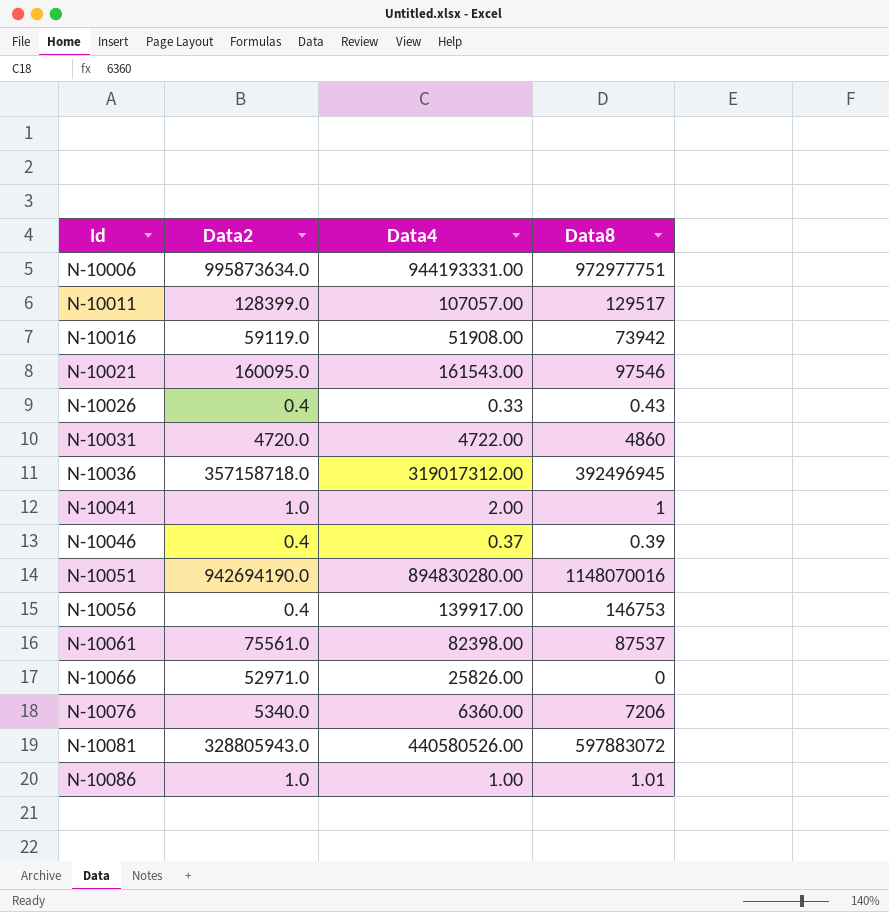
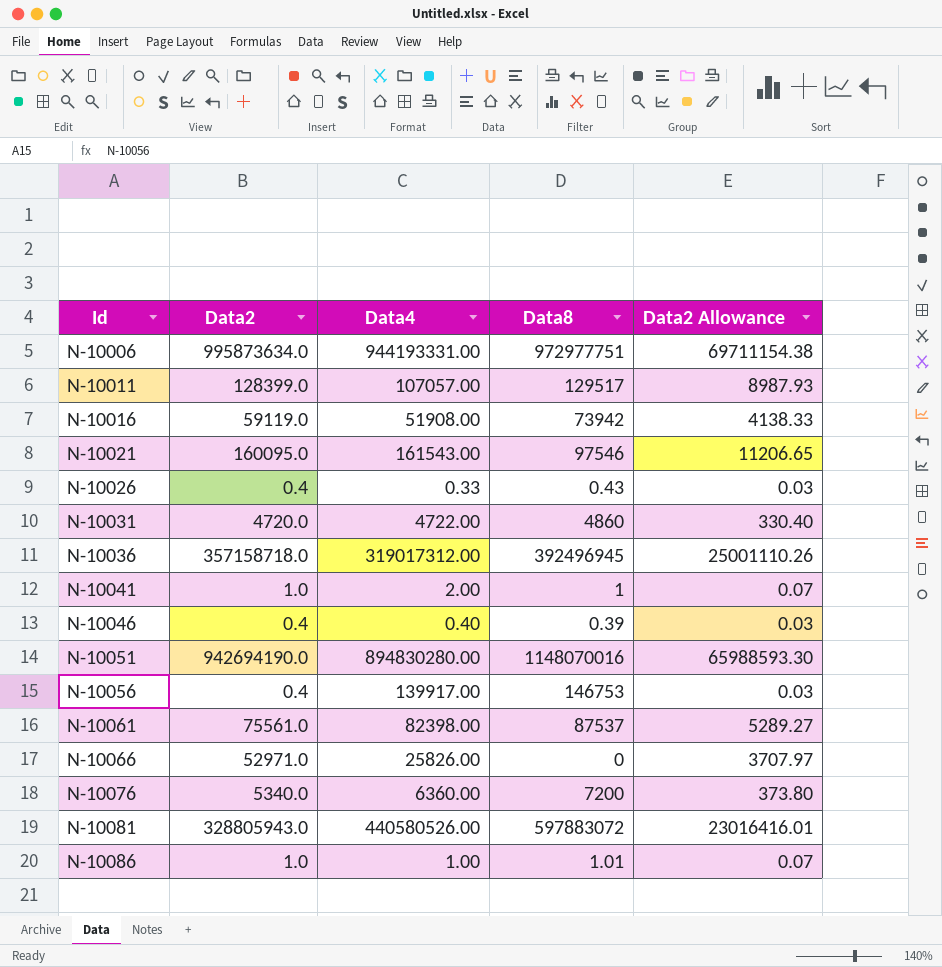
column Data2 Allowance | formula: none -> [Data2] * 0.07
N-10046 | Data4: 0.37 -> 0.40
N-10076 | Data8: 7206 -> 7200

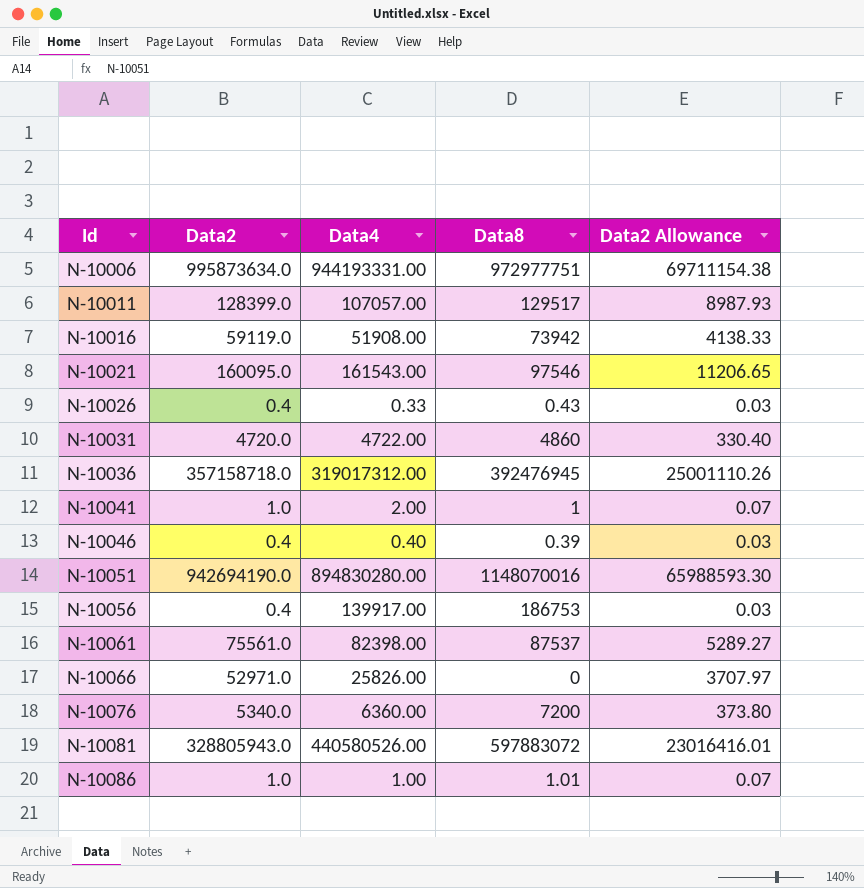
N-10036 | Data8: 392496945 -> 392476945
N-10056 | Data8: 146753 -> 186753

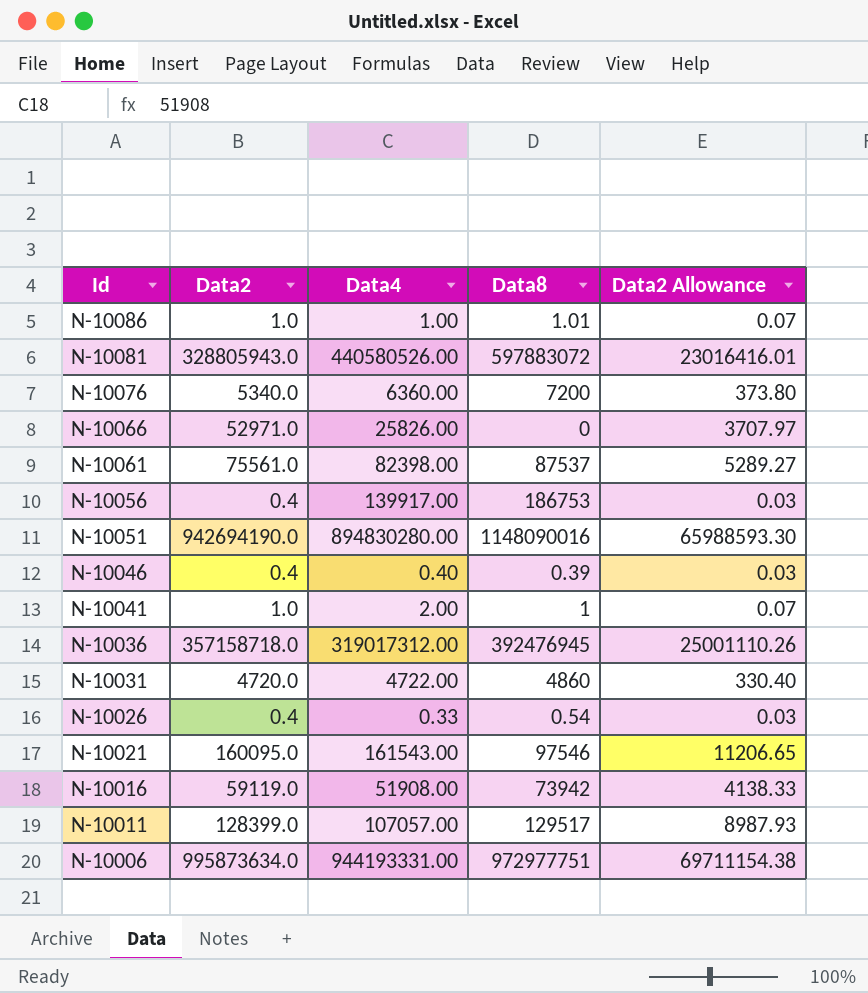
row order: Id ascending -> Id descending
N-10051 | Data8: 1148070016 -> 1148090016
N-10026 | Data8: 0.43 -> 0.54

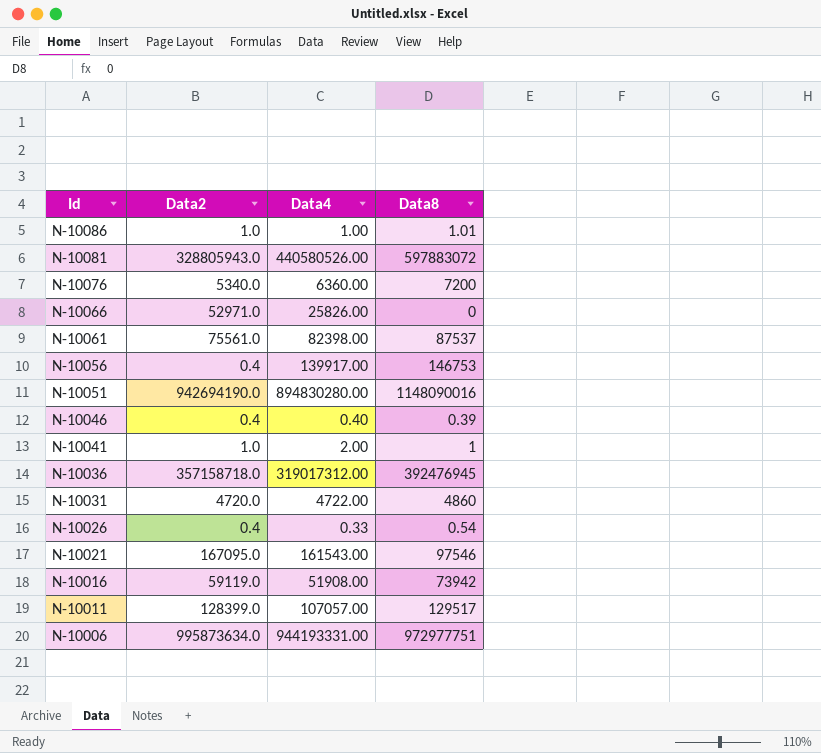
column Data2 Allowance | formula: [Data2] * 0.07 -> none
N-10056 | Data8: 186753 -> 146753
N-10021 | Data2: 160095.0 -> 167095.0

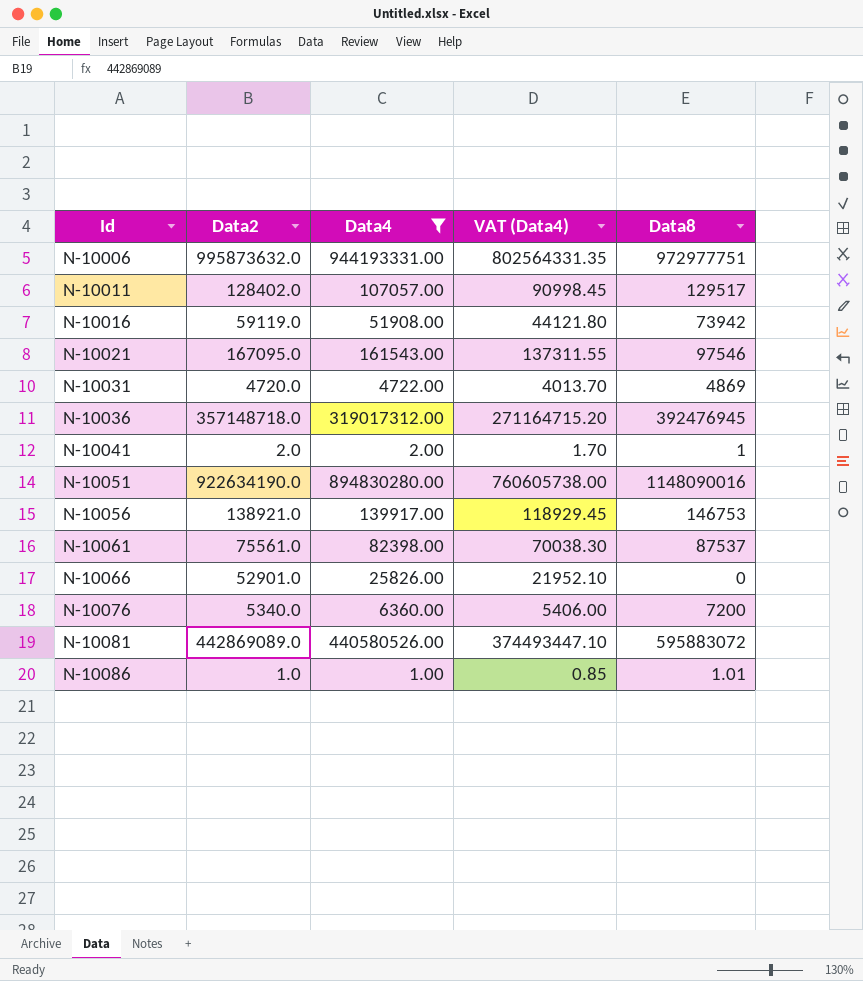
filter: none -> Data4 >= 1.00
row order: Id descending -> Id ascending
column VAT (Data4) | formula: none -> [Data4] * 0.85
N-10006 | Data2: 995873634.0 -> 995873632.0
N-10011 | Data2: 128399.0 -> 128402.0
N-10031 | Data8: 4860 -> 4869
N-10036 | Data2: 357158718.0 -> 357148718.0
N-10041 | Data2: 1.0 -> 2.0
N-10051 | Data2: 942694190.0 -> 922634190.0
N-10056 | Data2: 0.4 -> 138921.0
N-10066 | Data2: 52971.0 -> 52901.0
N-10081 | Data2: 328805943.0 -> 442869089.0
N-10081 | Data8: 597883072 -> 595883072

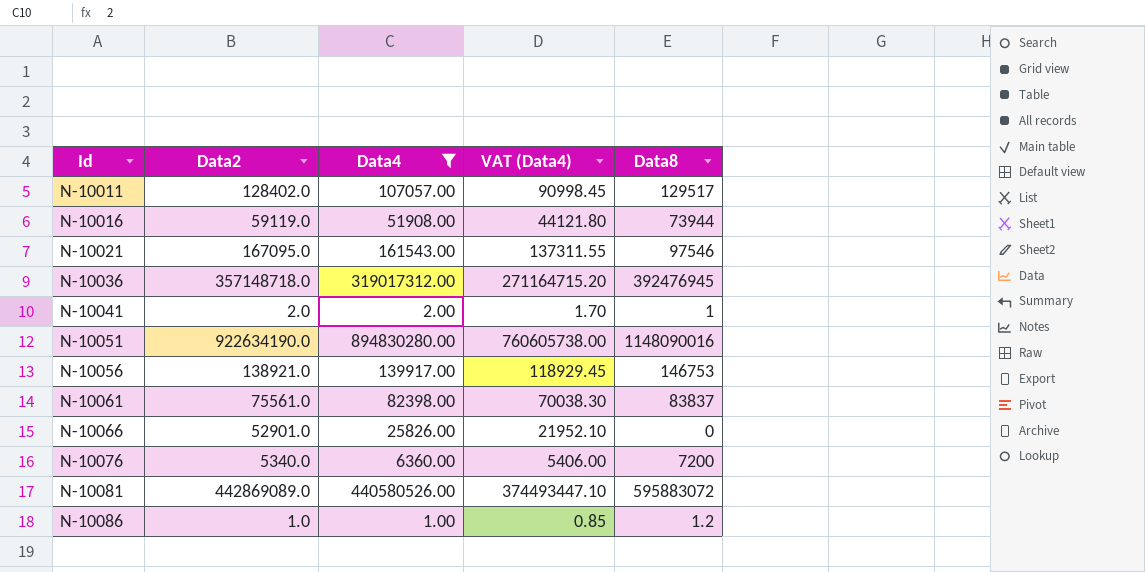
row N-10006: 995873632.0 | 944193331.00 | 802564331.35 | 972977751 -> none
row N-10031: 4720.0 | 4722.00 | 4013.70 | 4869 -> none
N-10016 | Data8: 73942 -> 73944
N-10061 | Data8: 87537 -> 83837
N-10086 | Data8: 1.01 -> 1.2

